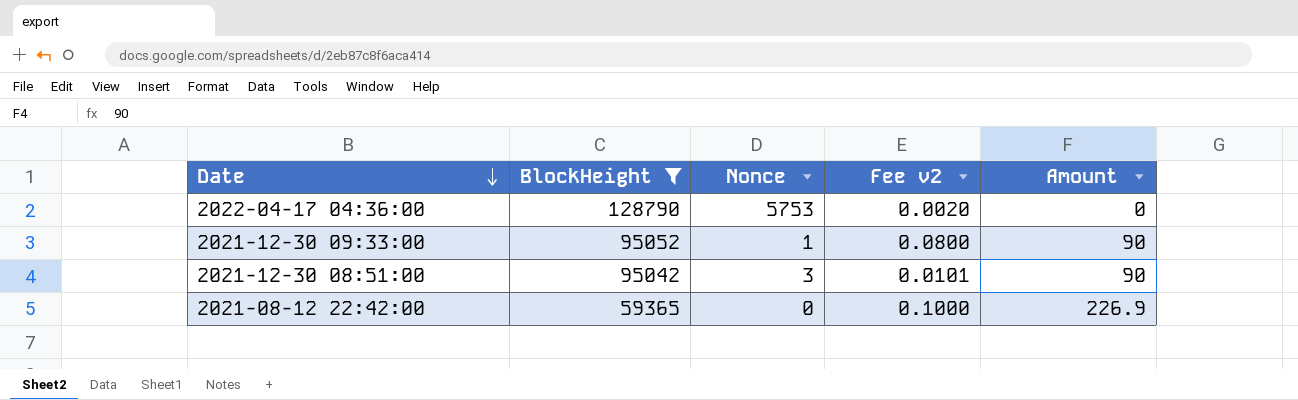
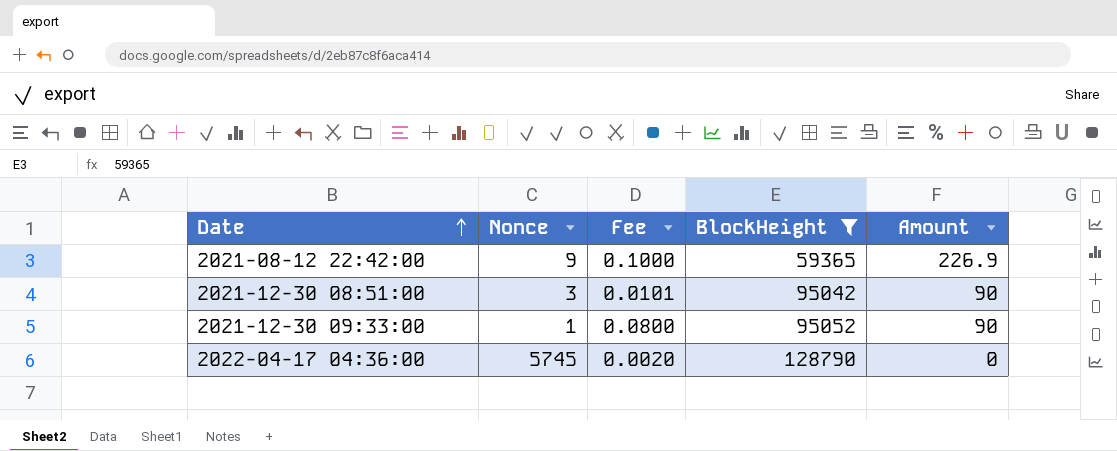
row order: Date descending -> Date ascending
column name: Fee v2 -> Fee
column BlockHeight | position: 2 -> 4
2021-08-12 22:42:00 | Nonce: 0 -> 9
2022-04-17 04:36:00 | Nonce: 5753 -> 5745

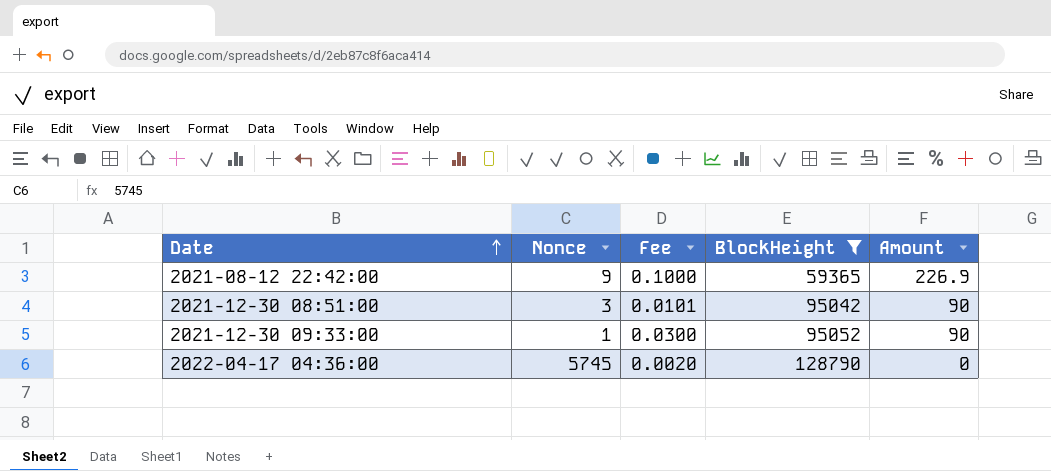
2021-12-30 09:33:00 | Fee: 0.0800 -> 0.0300

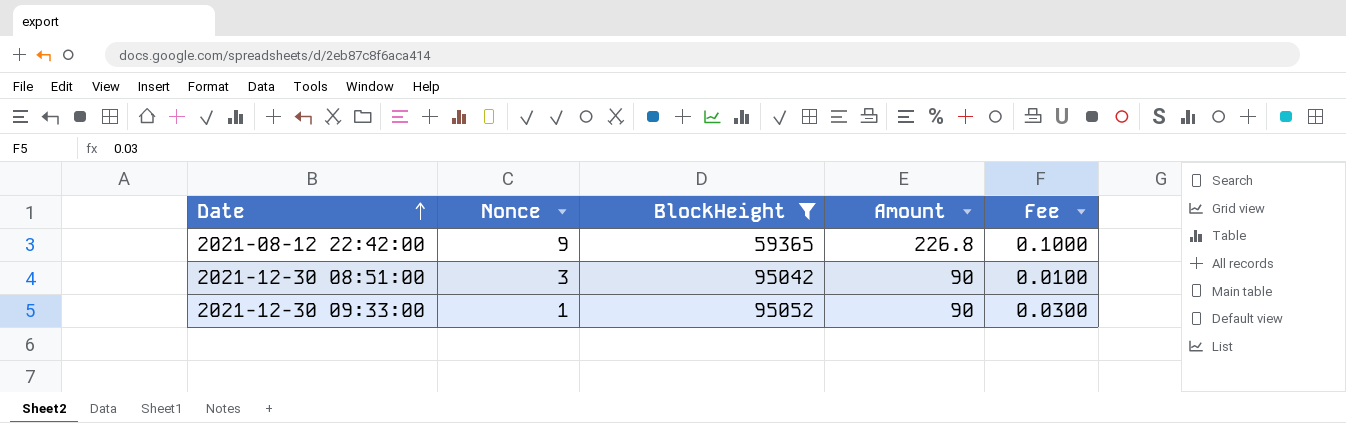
column Fee | position: 3 -> 5
row 2022-04-17 04:36:00: 5745 | 0.0020 | 128790 | 0 -> none
2021-08-12 22:42:00 | Amount: 226.9 -> 226.8
2021-12-30 08:51:00 | Fee: 0.0101 -> 0.0100

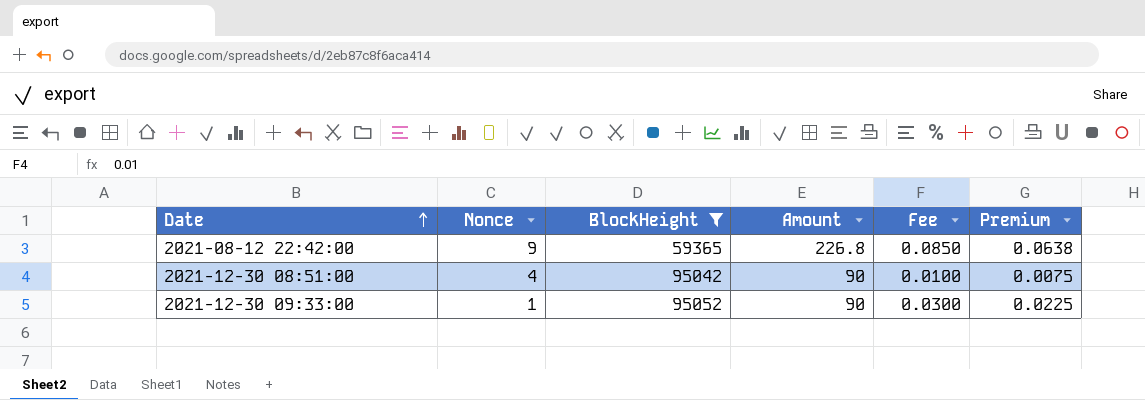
column Premium | formula: none -> [Fee] * 0.75
2021-08-12 22:42:00 | Fee: 0.1000 -> 0.0850
2021-12-30 08:51:00 | Nonce: 3 -> 4

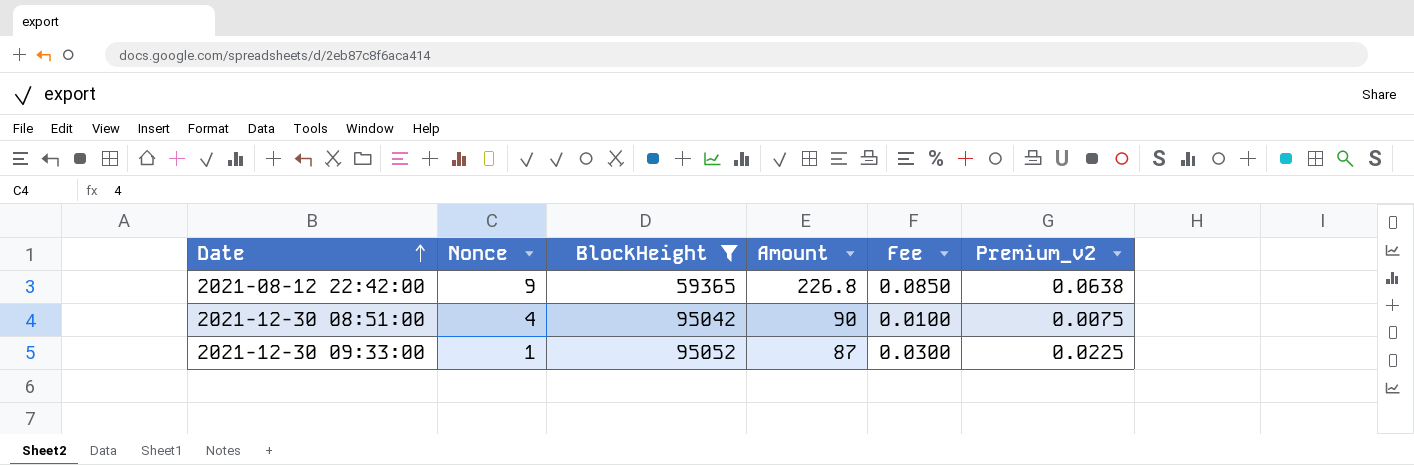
column name: Premium -> Premium_v2
2021-12-30 09:33:00 | Amount: 90 -> 87

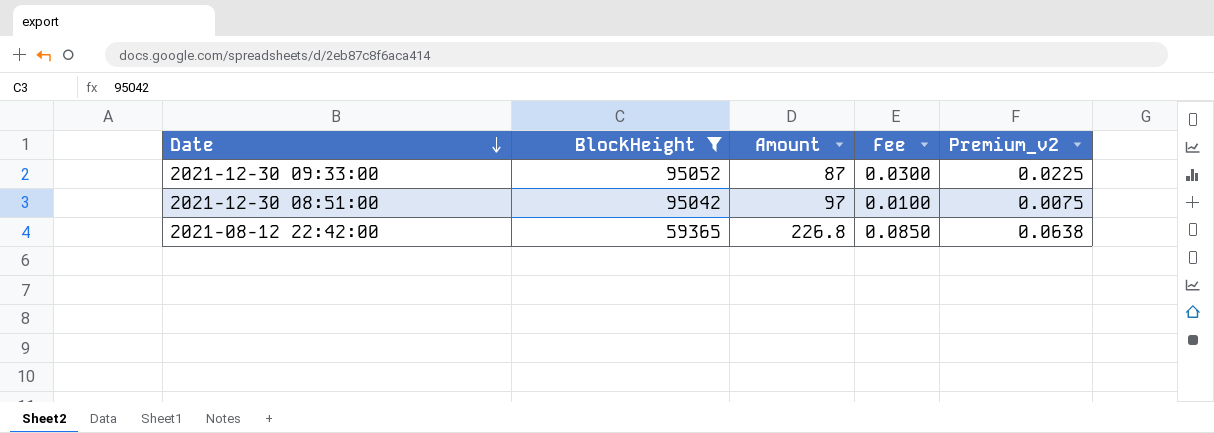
row order: Date ascending -> Date descending
column Nonce | position: 2 -> none
2021-12-30 08:51:00 | Amount: 90 -> 97

